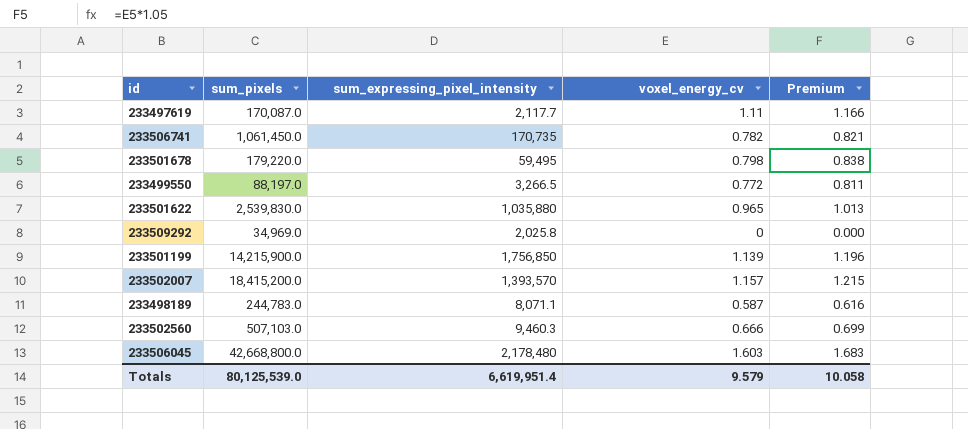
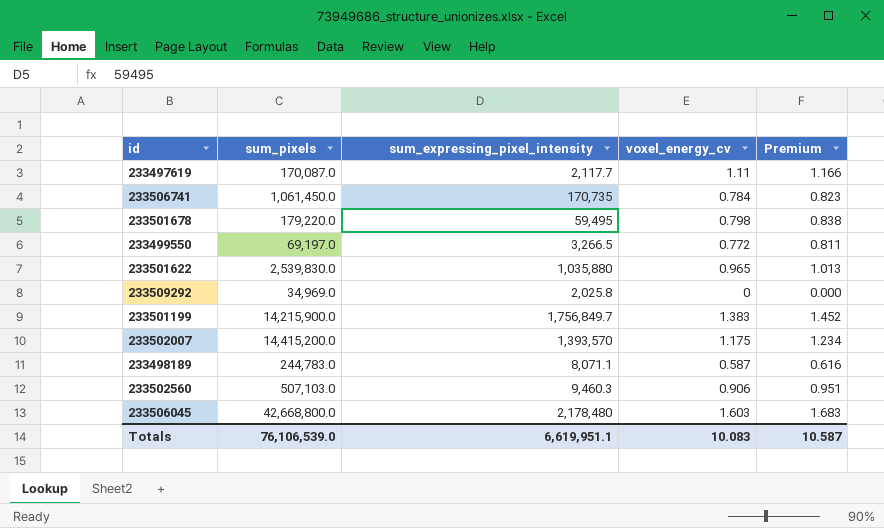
233506741 | voxel_energy_cv: 0.782 -> 0.784
233506741 | Premium: 0.821 -> 0.823
233499550 | sum_pixels: 88,197.0 -> 69,197.0
233501199 | sum_expressing_pixel_intensity: 1,756,850 -> 1,756,849.7
233501199 | voxel_energy_cv: 1.139 -> 1.383
233501199 | Premium: 1.196 -> 1.452
233502007 | sum_pixels: 18,415,200.0 -> 14,415,200.0
233502007 | voxel_energy_cv: 1.157 -> 1.175
233502007 | Premium: 1.215 -> 1.234
233502560 | voxel_energy_cv: 0.666 -> 0.906
233502560 | Premium: 0.699 -> 0.951
Totals | sum_pixels: 80,125,539.0 -> 76,106,539.0
Totals | sum_expressing_pixel_intensity: 6,619,951.4 -> 6,619,951.1
Totals | voxel_energy_cv: 9.579 -> 10.083
Totals | Premium: 10.058 -> 10.587

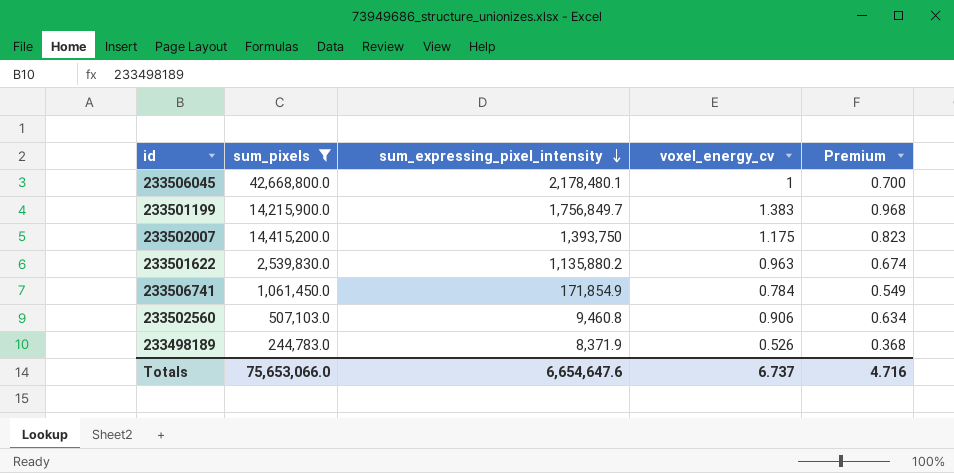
filter: none -> sum_pixels >= 244,783.0
row order: none -> sum_expressing_pixel_intensity descending
column Premium | formula: [voxel_energy_cv] * 1.05 -> [voxel_energy_cv] * 0.7
233506045 | sum_expressing_pixel_intensity: 2,178,480 -> 2,178,480.1
233506045 | voxel_energy_cv: 1.603 -> 1
233502007 | sum_expressing_pixel_intensity: 1,393,570 -> 1,393,750
233501622 | sum_expressing_pixel_intensity: 1,035,880 -> 1,135,880.2
233501622 | voxel_energy_cv: 0.965 -> 0.963
233506741 | sum_expressing_pixel_intensity: 170,735 -> 171,854.9
233502560 | sum_expressing_pixel_intensity: 9,460.3 -> 9,460.8
233498189 | sum_expressing_pixel_intensity: 8,071.1 -> 8,371.9
233498189 | voxel_energy_cv: 0.587 -> 0.526
Totals | sum_pixels: 76,106,539.0 -> 75,653,066.0
Totals | sum_expressing_pixel_intensity: 6,619,951.1 -> 6,654,647.6
Totals | voxel_energy_cv: 10.083 -> 6.737
Totals | Premium: 10.587 -> 4.716

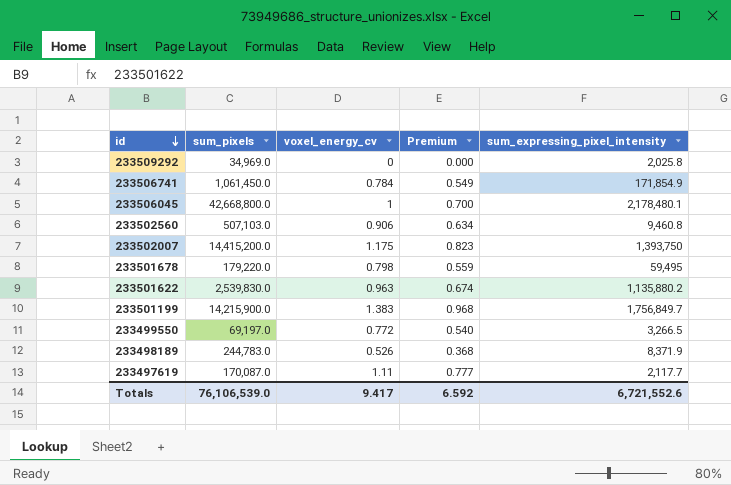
filter: sum_pixels >= 244,783.0 -> none
row order: sum_expressing_pixel_intensity descending -> id descending
column sum_expressing_pixel_intensity | position: 3 -> 5
Totals | sum_pixels: 75,653,066.0 -> 76,106,539.0
Totals | voxel_energy_cv: 6.737 -> 9.417
Totals | Premium: 4.716 -> 6.592
Totals | sum_expressing_pixel_intensity: 6,654,647.6 -> 6,721,552.6

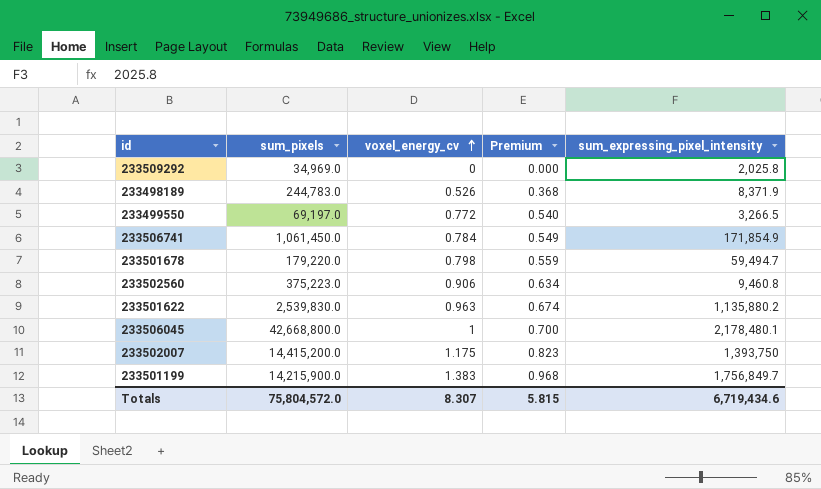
row order: id descending -> voxel_energy_cv ascending
row 233497619: 170,087.0 | 1.11 | 0.777 | 2,117.7 -> none
233501678 | sum_expressing_pixel_intensity: 59,495 -> 59,494.7
233502560 | sum_pixels: 507,103.0 -> 375,223.0
Totals | sum_pixels: 76,106,539.0 -> 75,804,572.0
Totals | voxel_energy_cv: 9.417 -> 8.307
Totals | Premium: 6.592 -> 5.815
Totals | sum_expressing_pixel_intensity: 6,721,552.6 -> 6,719,434.6

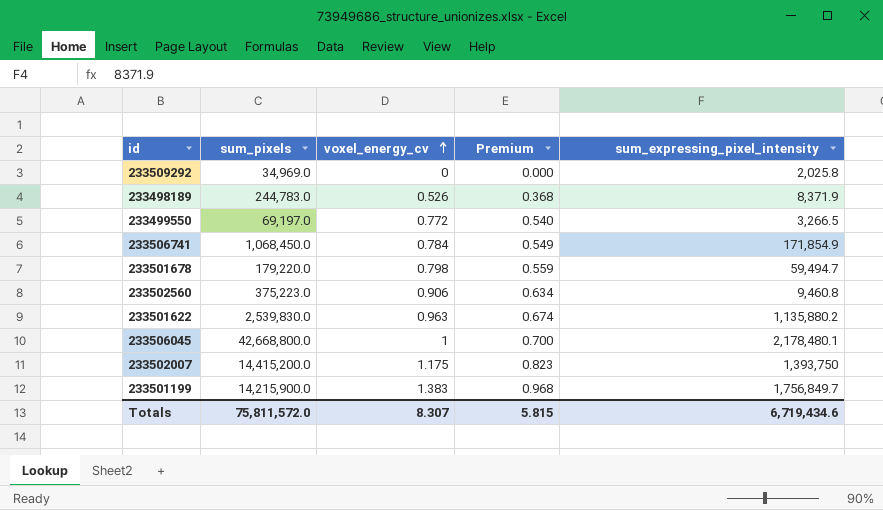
233506741 | sum_pixels: 1,061,450.0 -> 1,068,450.0
Totals | sum_pixels: 75,804,572.0 -> 75,811,572.0

